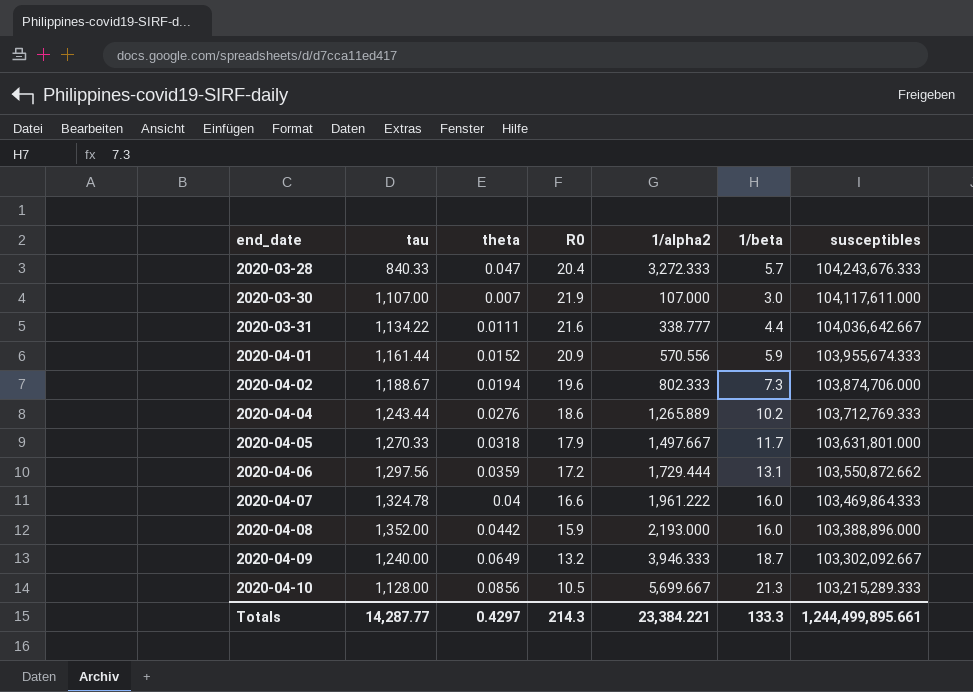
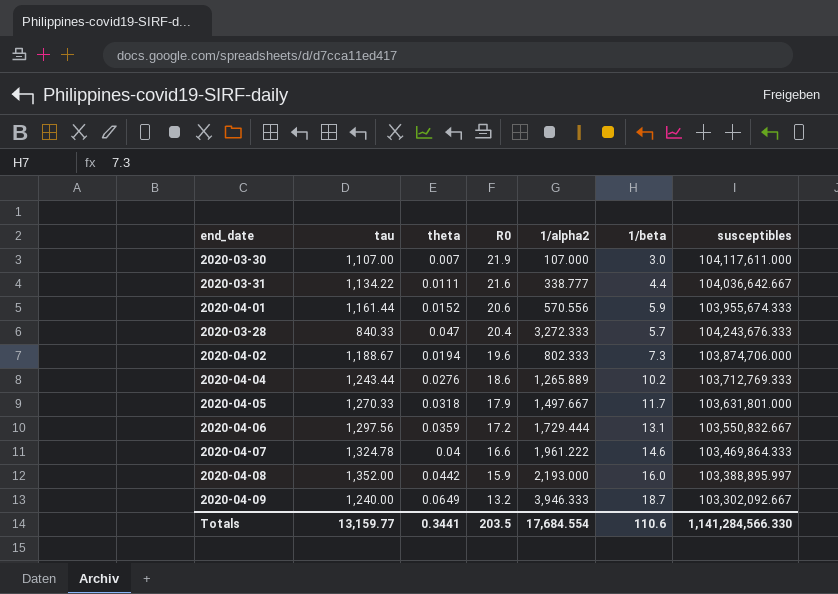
row order: end_date ascending -> R0 descending
row 2020-04-10: 1,128.00 | 0.0856 | 10.5 | 5,699.667 | 21.3 | 103,215,289.333 -> none
2020-04-01 | R0: 20.9 -> 20.6
2020-04-06 | susceptibles: 103,550,872.662 -> 103,550,832.667
2020-04-07 | 1/beta: 16.0 -> 14.6
2020-04-08 | susceptibles: 103,388,896.000 -> 103,388,895.997
Totals | tau: 14,287.77 -> 13,159.77
Totals | theta: 0.4297 -> 0.3441
Totals | R0: 214.3 -> 203.5
Totals | 1/alpha2: 23,384.221 -> 17,684.554
Totals | 1/beta: 133.3 -> 110.6
Totals | susceptibles: 1,244,499,895.661 -> 1,141,284,566.330

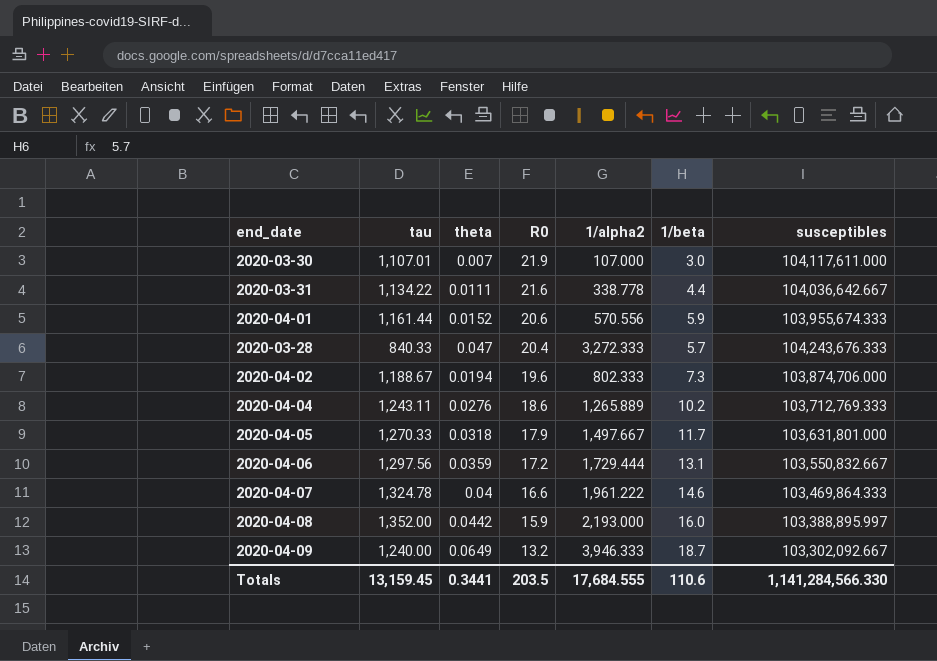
2020-03-30 | tau: 1,107.00 -> 1,107.01
2020-03-31 | 1/alpha2: 338.777 -> 338.778
2020-04-04 | tau: 1,243.44 -> 1,243.11
Totals | tau: 13,159.77 -> 13,159.45
Totals | 1/alpha2: 17,684.554 -> 17,684.555

